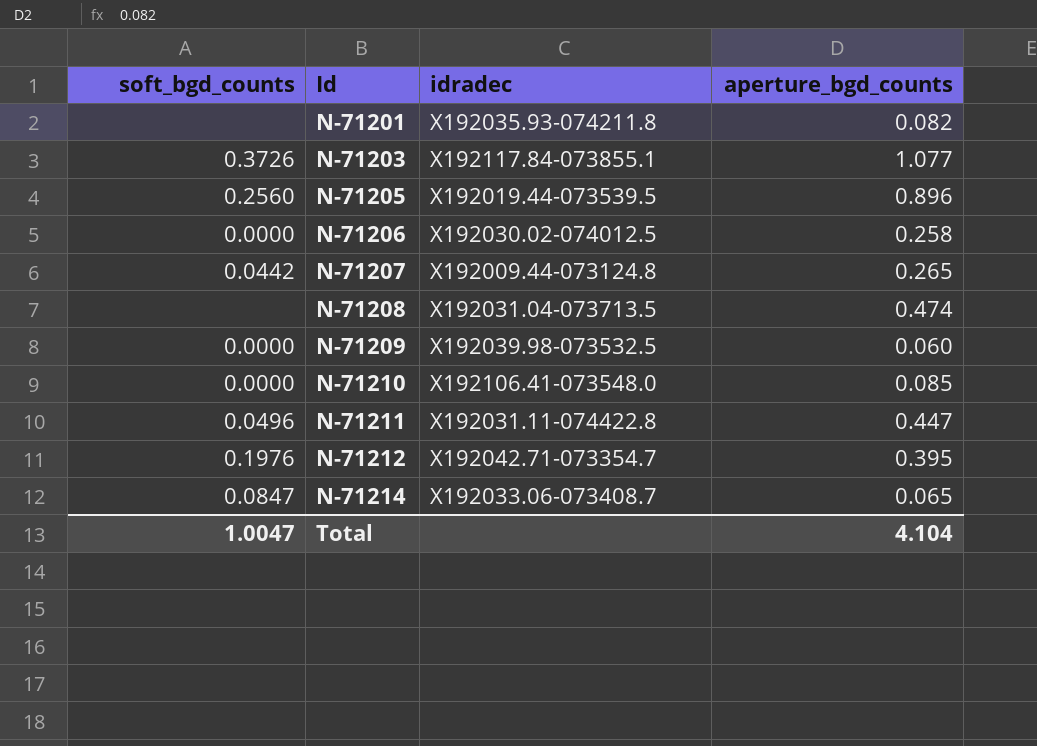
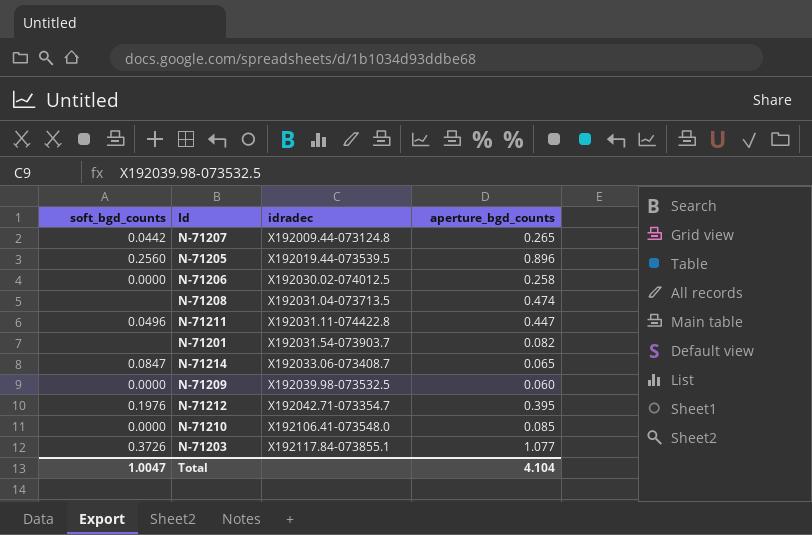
row order: Id ascending -> idradec ascending
N-71201 | idradec: X192035.93-074211.8 -> X192031.54-073903.7

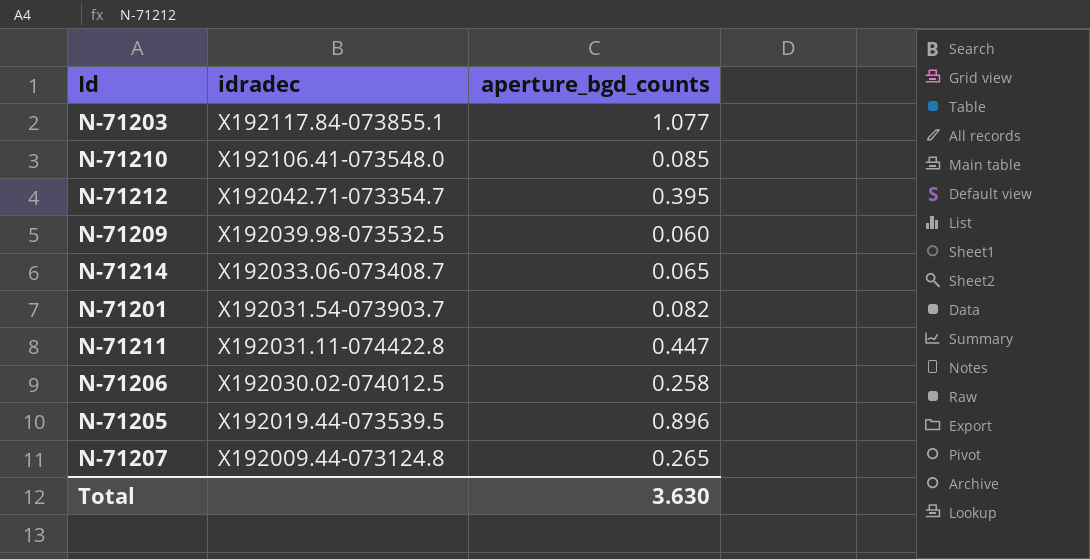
row order: idradec ascending -> idradec descending
column soft_bgd_counts | position: 1 -> none
row N-71208: none | X192031.04-073713.5 | 0.474 -> none
Total | aperture_bgd_counts: 4.104 -> 3.630

